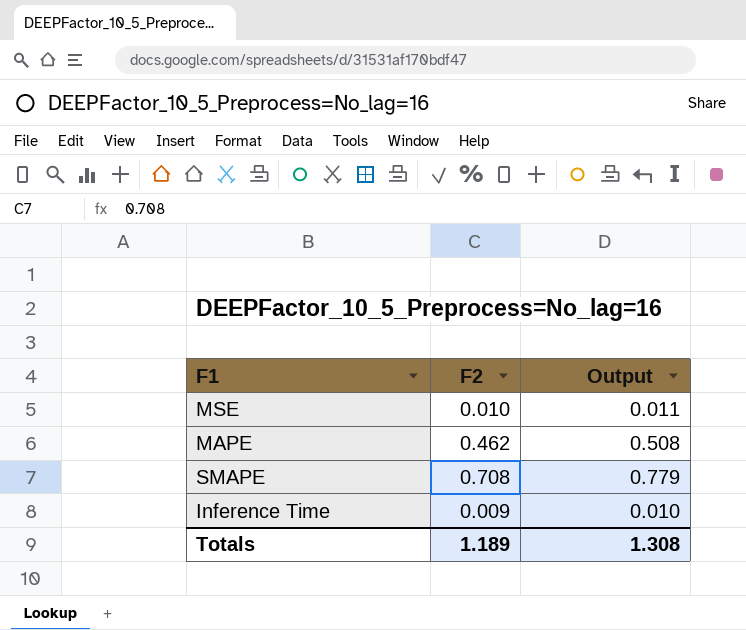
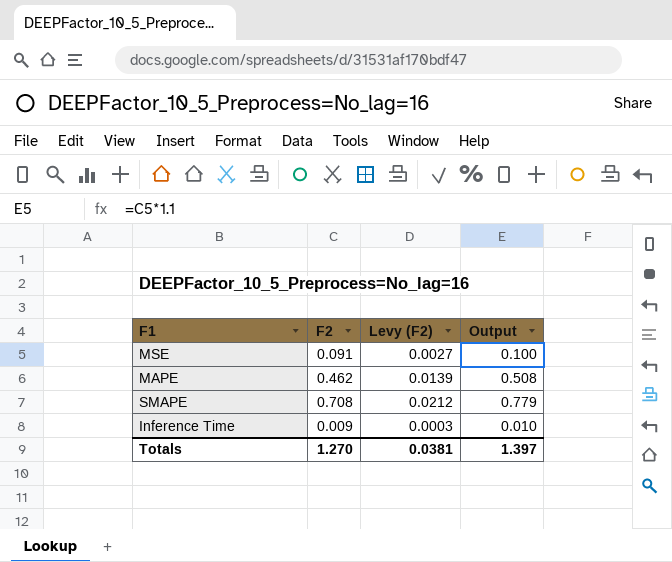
column Levy (F2) | formula: none -> [F2] * 0.03
MSE | F2: 0.010 -> 0.091
MSE | Output: 0.011 -> 0.100
Totals | F2: 1.189 -> 1.270
Totals | Output: 1.308 -> 1.397

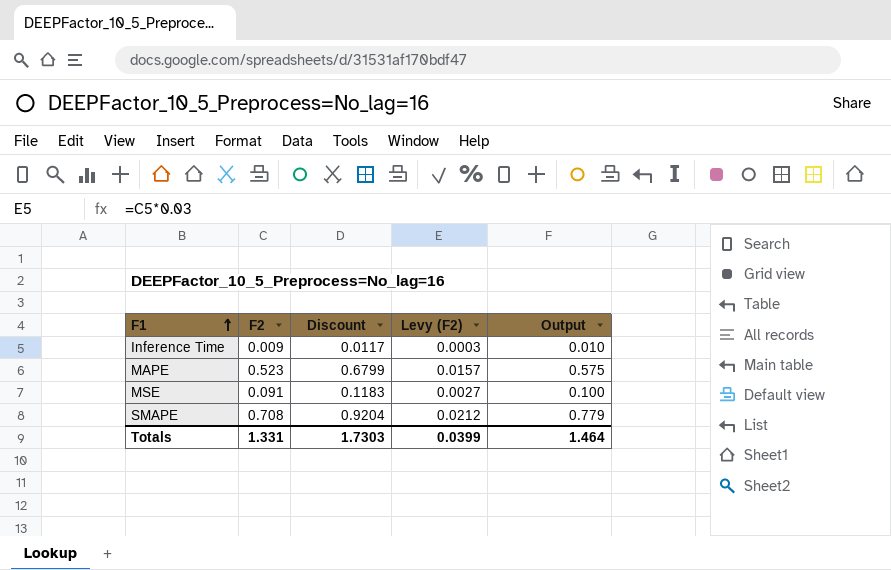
row order: none -> F1 ascending
column Discount | formula: none -> [F2] * 1.3
MAPE | F2: 0.462 -> 0.523
MAPE | Levy (F2): 0.0139 -> 0.0157
MAPE | Output: 0.508 -> 0.575
Totals | F2: 1.270 -> 1.331
Totals | Levy (F2): 0.0381 -> 0.0399
Totals | Output: 1.397 -> 1.464

